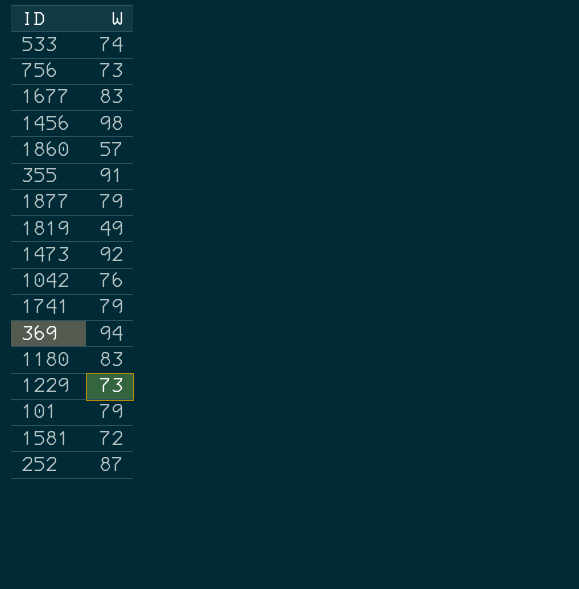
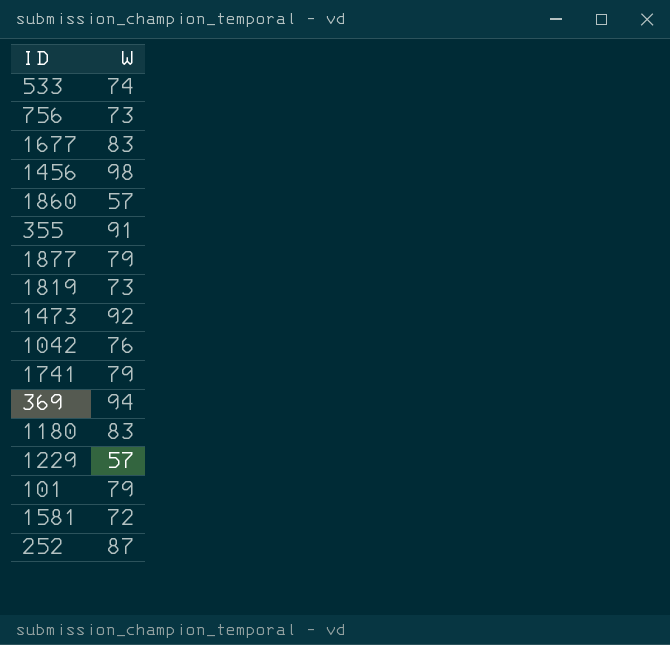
1819 | W: 49 -> 73
1229 | W: 73 -> 57

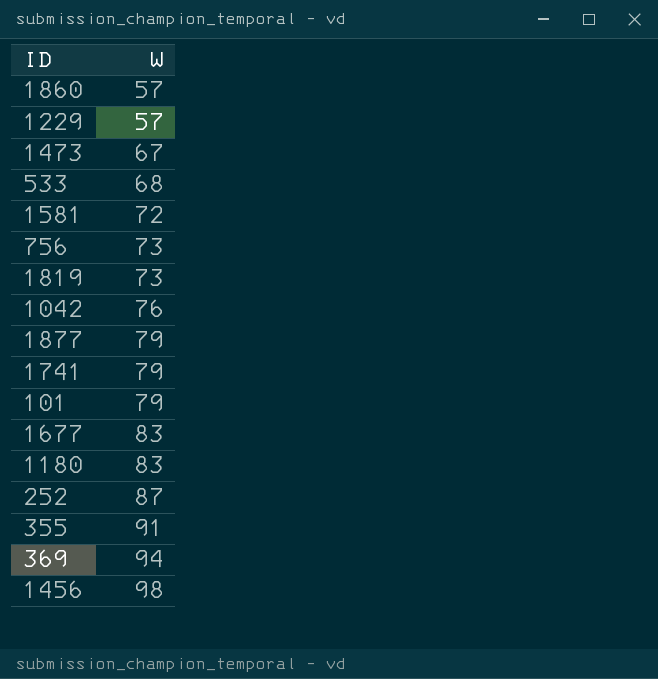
row order: none -> W ascending
1473 | W: 92 -> 67
533 | W: 74 -> 68

